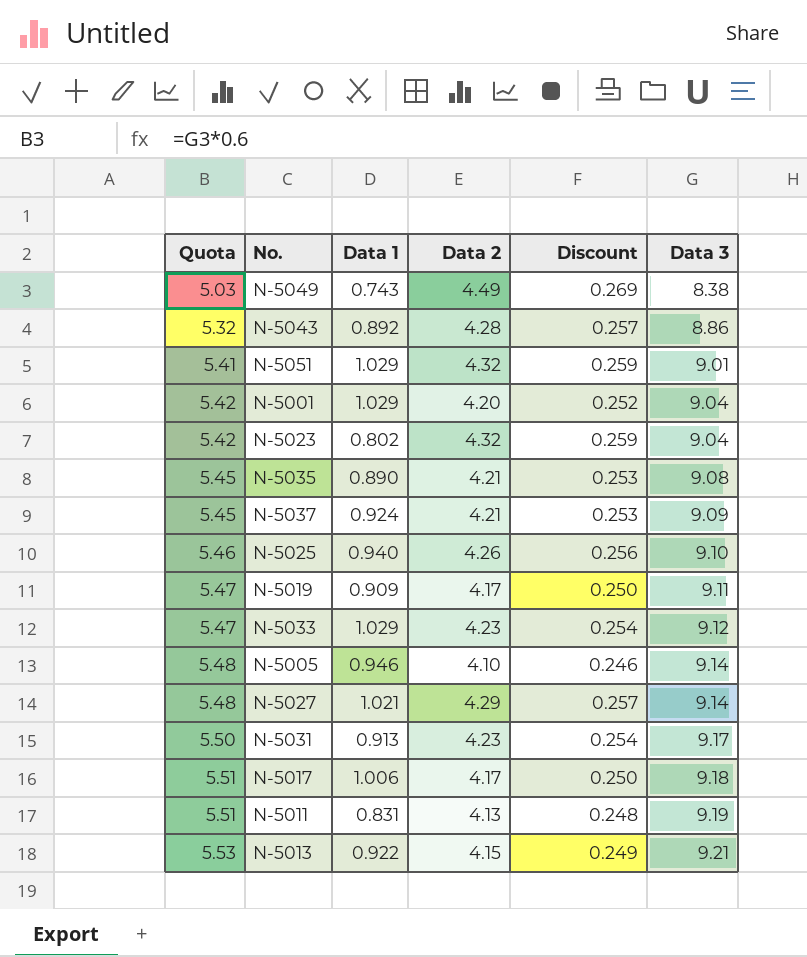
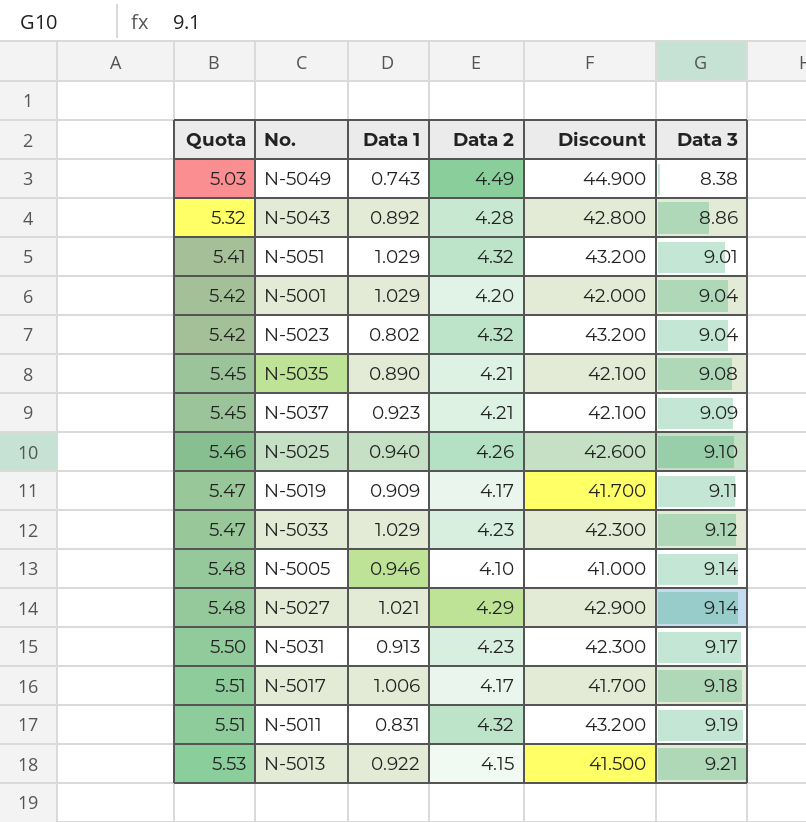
column Discount | formula: [Data 2] * 0.06 -> [Data 2] * 10
N-5037 | Data 1: 0.924 -> 0.923
N-5011 | Data 2: 4.13 -> 4.32

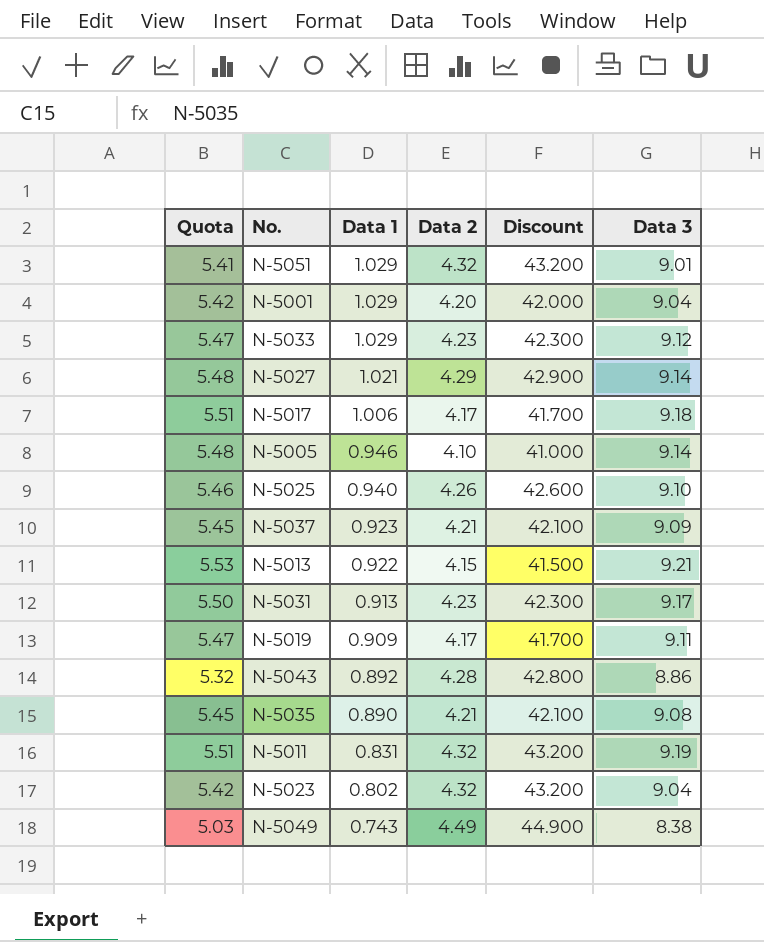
row order: Quota ascending -> Data 1 descending

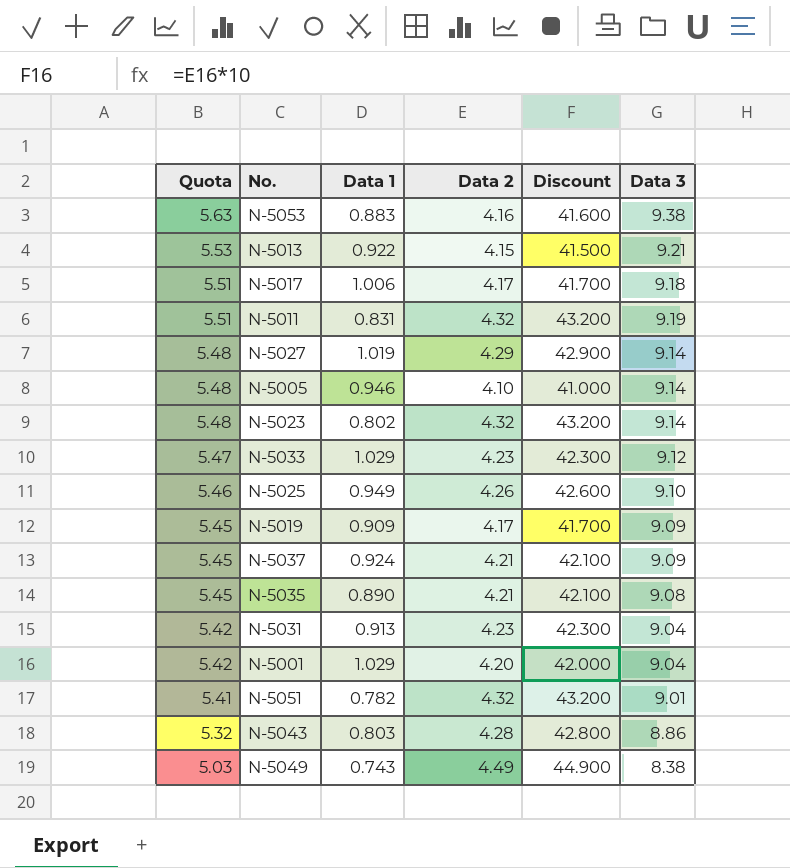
row order: Data 1 descending -> Quota descending
row N-5053: none -> 5.63 | 0.883 | 4.16 | 41.600 | 9.38
N-5027 | Data 1: 1.021 -> 1.019
N-5023 | Quota: 5.42 -> 5.48
N-5023 | Data 3: 9.04 -> 9.14
N-5025 | Data 1: 0.940 -> 0.949
N-5019 | Quota: 5.47 -> 5.45
N-5019 | Data 3: 9.11 -> 9.09
N-5037 | Data 1: 0.923 -> 0.924
N-5031 | Quota: 5.50 -> 5.42
N-5031 | Data 3: 9.17 -> 9.04
N-5051 | Data 1: 1.029 -> 0.782
N-5043 | Data 1: 0.892 -> 0.803

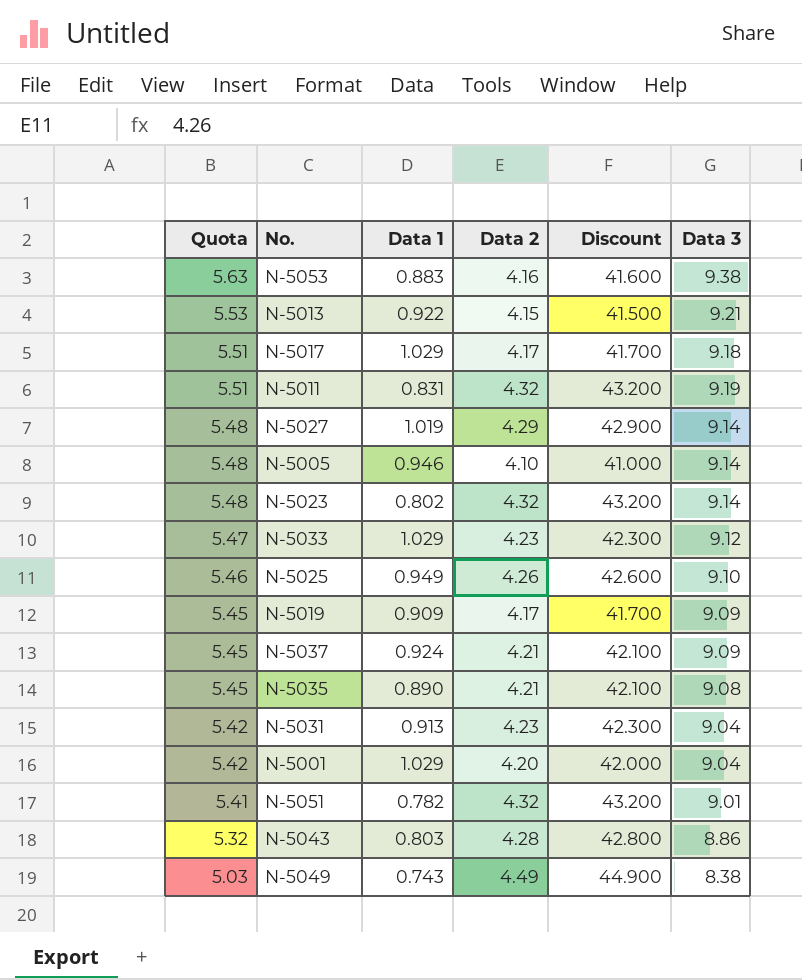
N-5017 | Data 1: 1.006 -> 1.029

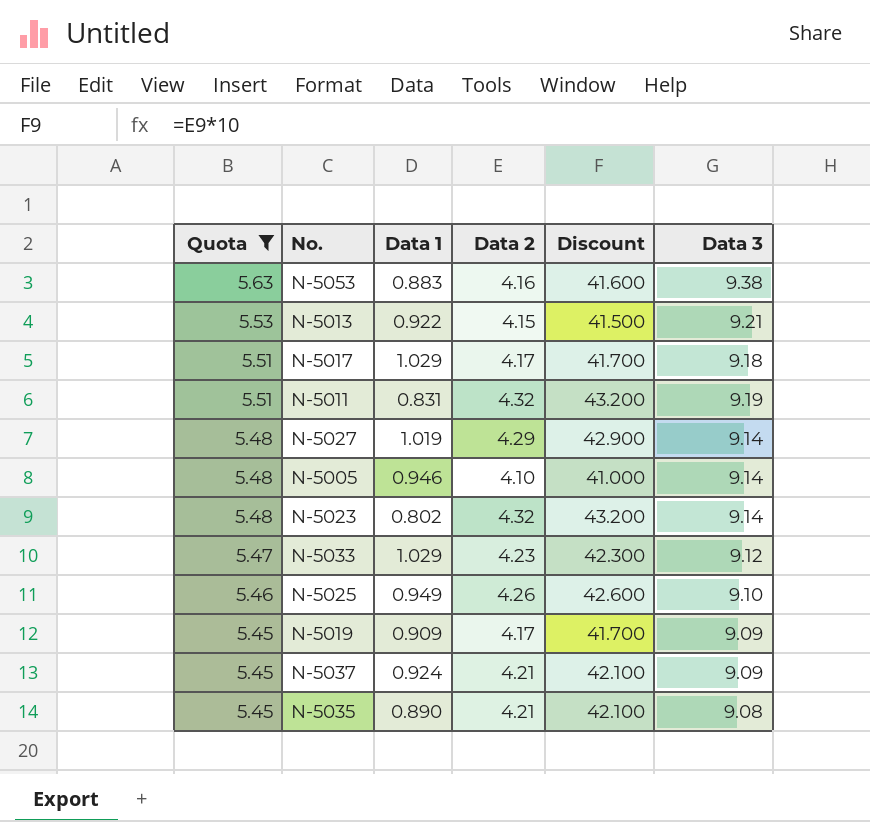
filter: none -> Quota >= 5.45

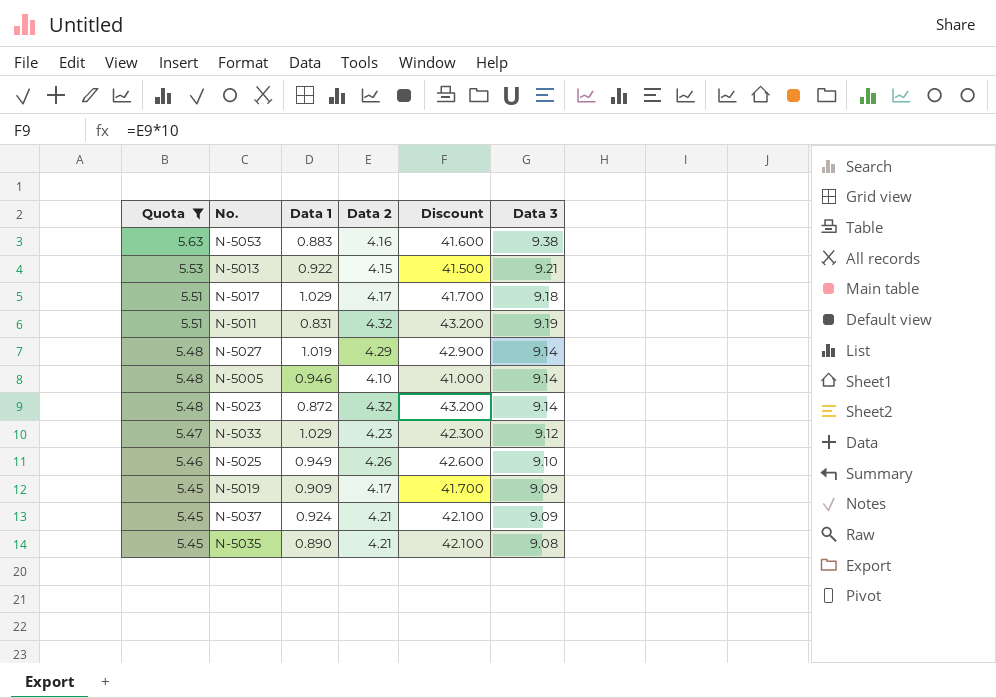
N-5023 | Data 1: 0.802 -> 0.872

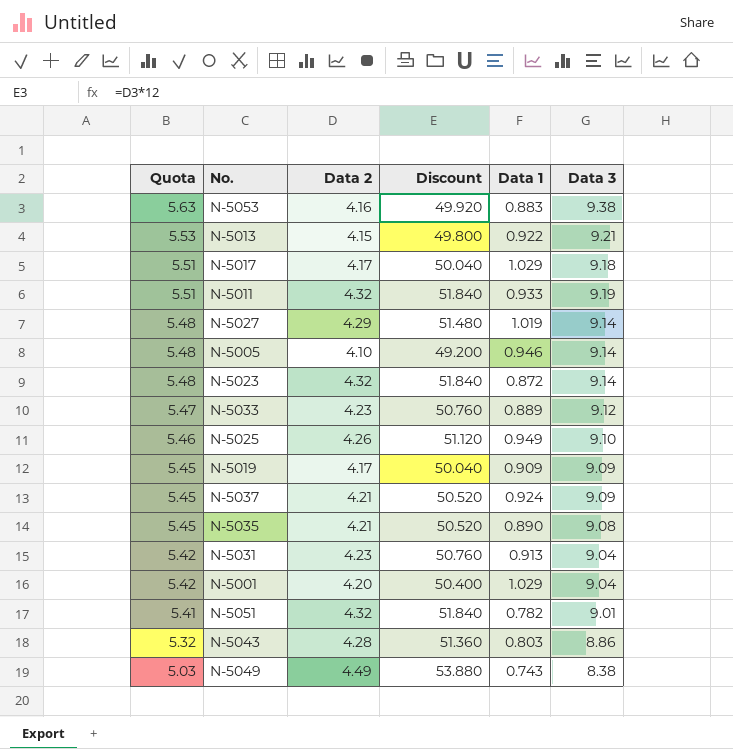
filter: Quota >= 5.45 -> none
column Discount | formula: [Data 2] * 10 -> [Data 2] * 12
column Data 1 | position: 3 -> 5
N-5011 | Data 1: 0.831 -> 0.933
N-5033 | Data 1: 1.029 -> 0.889

